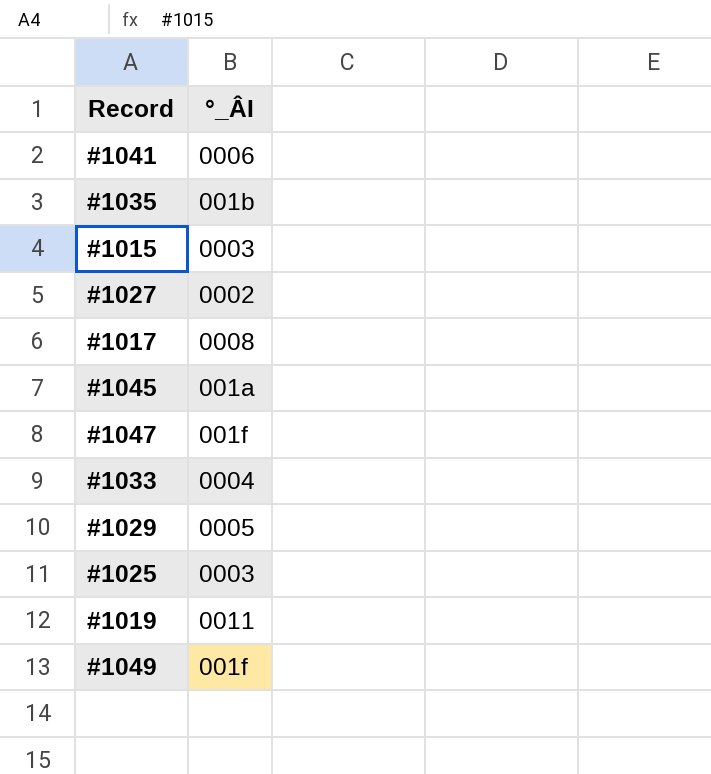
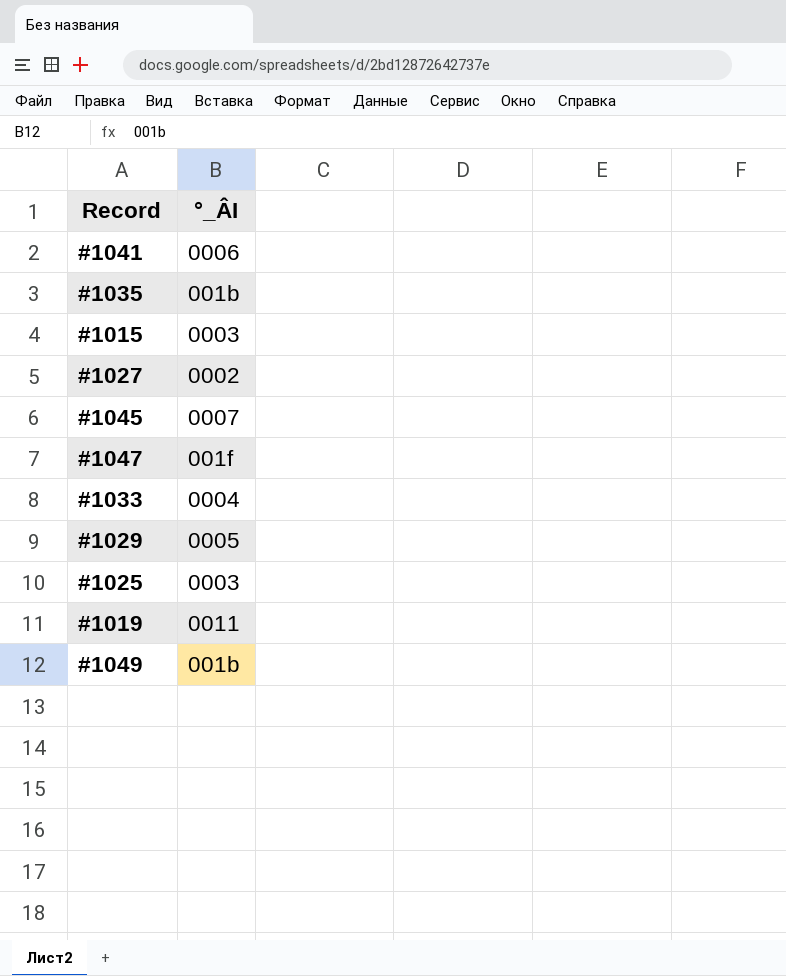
row #1017: 0008 -> none
#1045 | °_ÂI: 001a -> 0007
#1049 | °_ÂI: 001f -> 001b

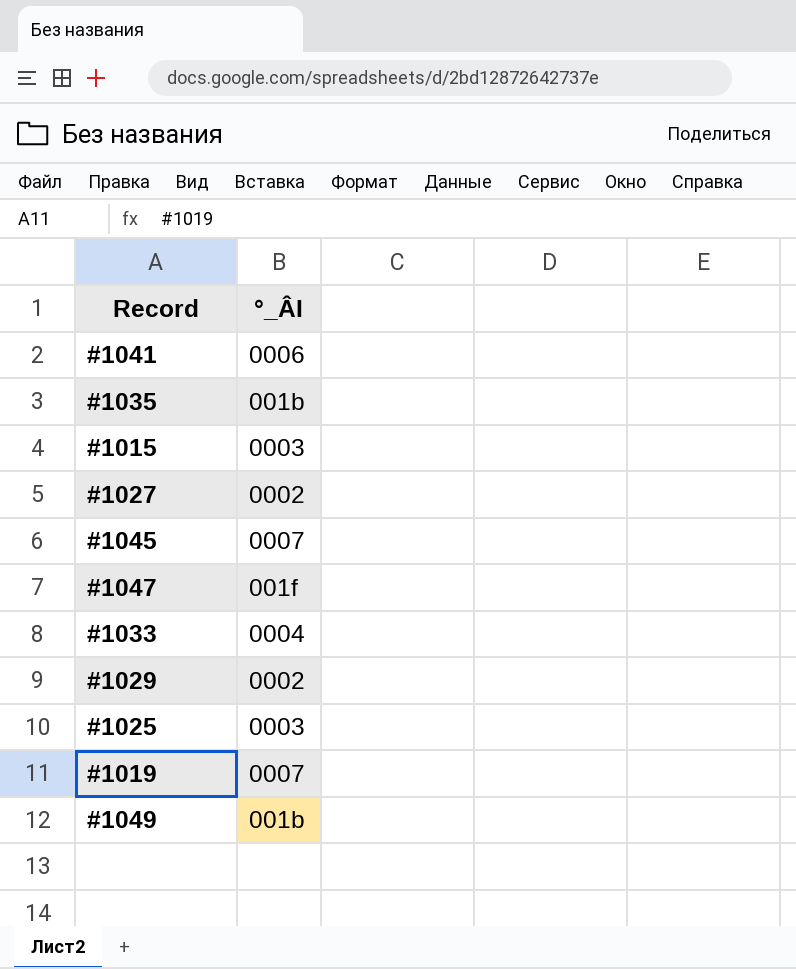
#1029 | °_ÂI: 0005 -> 0002
#1019 | °_ÂI: 0011 -> 0007

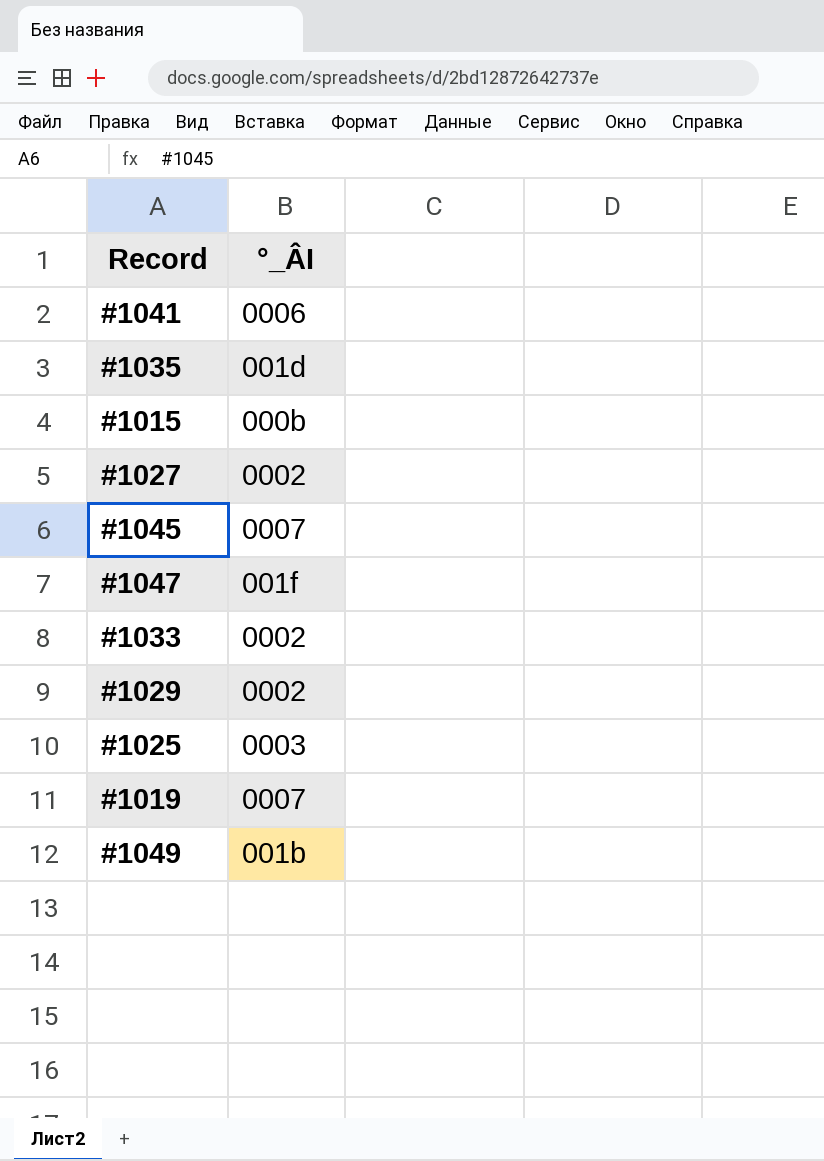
#1035 | °_ÂI: 001b -> 001d
#1015 | °_ÂI: 0003 -> 000b
#1033 | °_ÂI: 0004 -> 0002

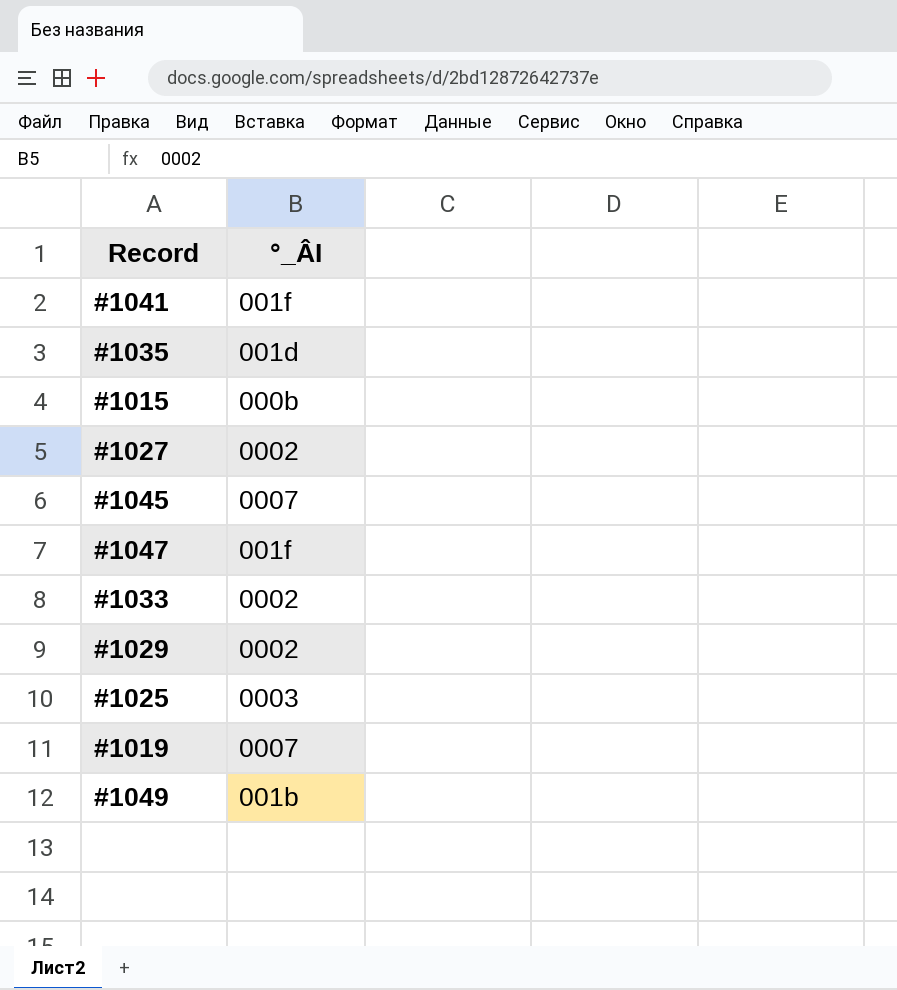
#1041 | °_ÂI: 0006 -> 001f

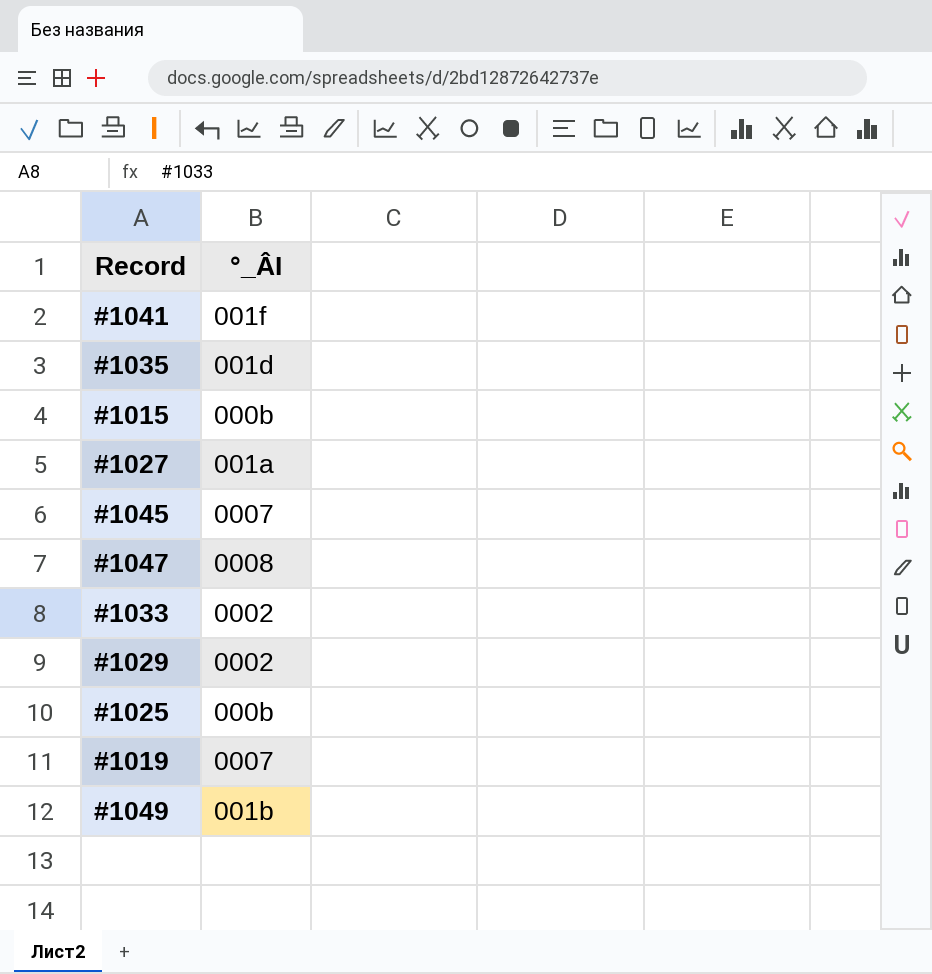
#1027 | °_ÂI: 0002 -> 001a
#1047 | °_ÂI: 001f -> 0008
#1025 | °_ÂI: 0003 -> 000b

